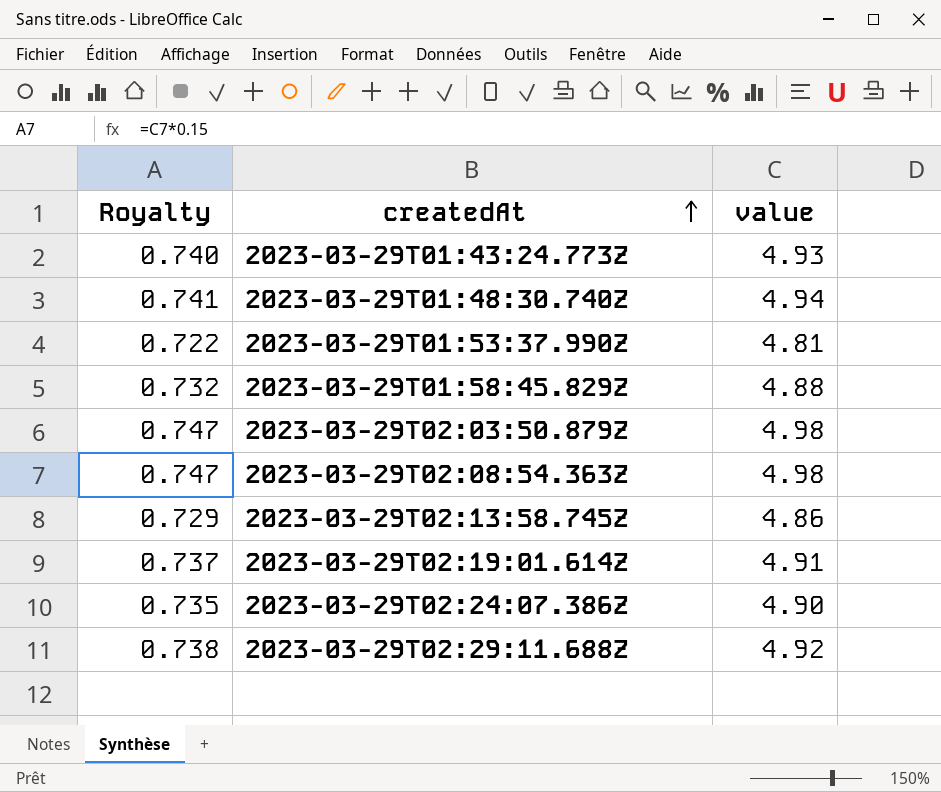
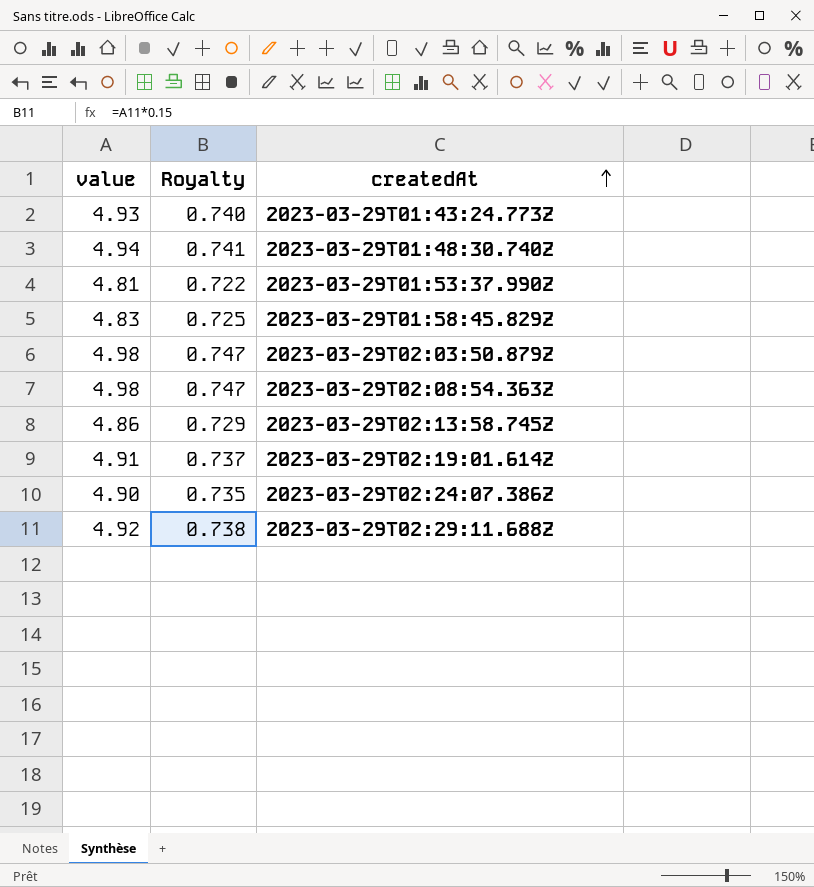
column value | position: 3 -> 1
2023-03-29T01:58:45.829Z | value: 4.88 -> 4.83
2023-03-29T01:58:45.829Z | Royalty: 0.732 -> 0.725

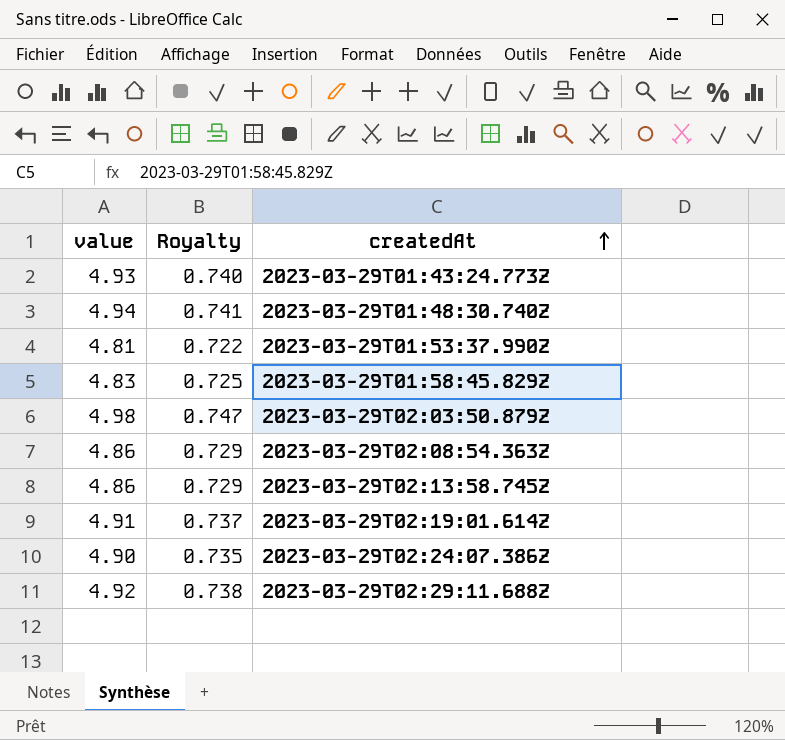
2023-03-29T02:08:54.363Z | value: 4.98 -> 4.86
2023-03-29T02:08:54.363Z | Royalty: 0.747 -> 0.729

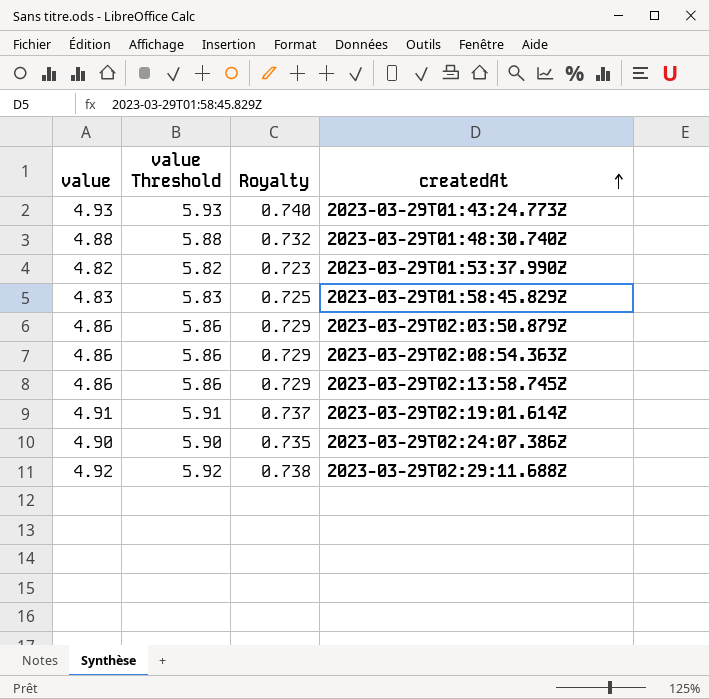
column value Threshold | formula: none -> [value] + 1
2023-03-29T01:48:30.740Z | value: 4.94 -> 4.88
2023-03-29T01:48:30.740Z | Royalty: 0.741 -> 0.732
2023-03-29T01:53:37.990Z | value: 4.81 -> 4.82
2023-03-29T01:53:37.990Z | Royalty: 0.722 -> 0.723
2023-03-29T02:03:50.879Z | value: 4.98 -> 4.86
2023-03-29T02:03:50.879Z | Royalty: 0.747 -> 0.729

